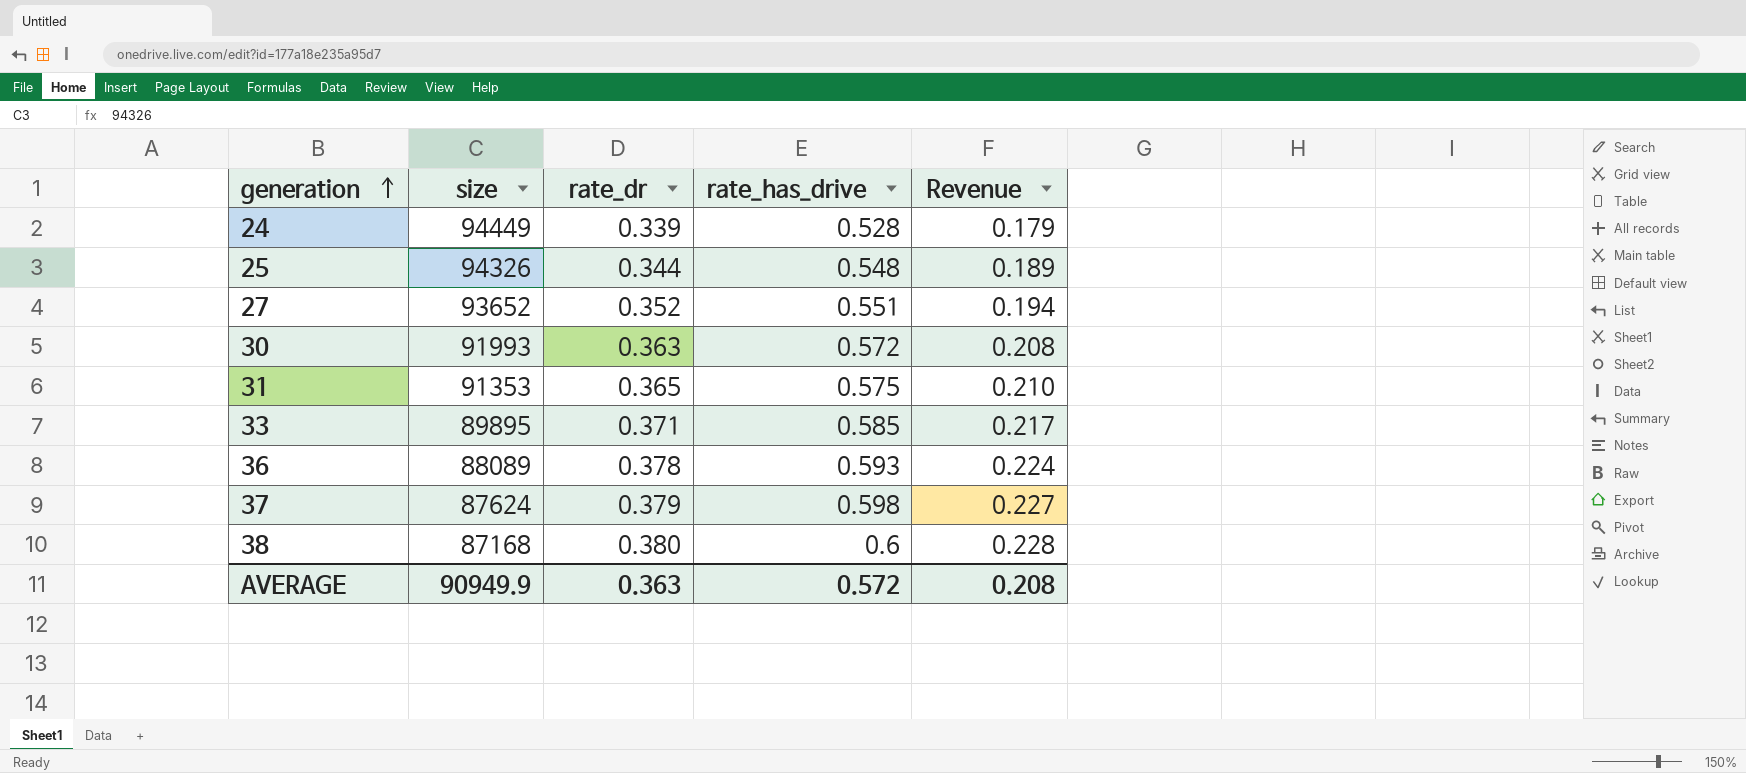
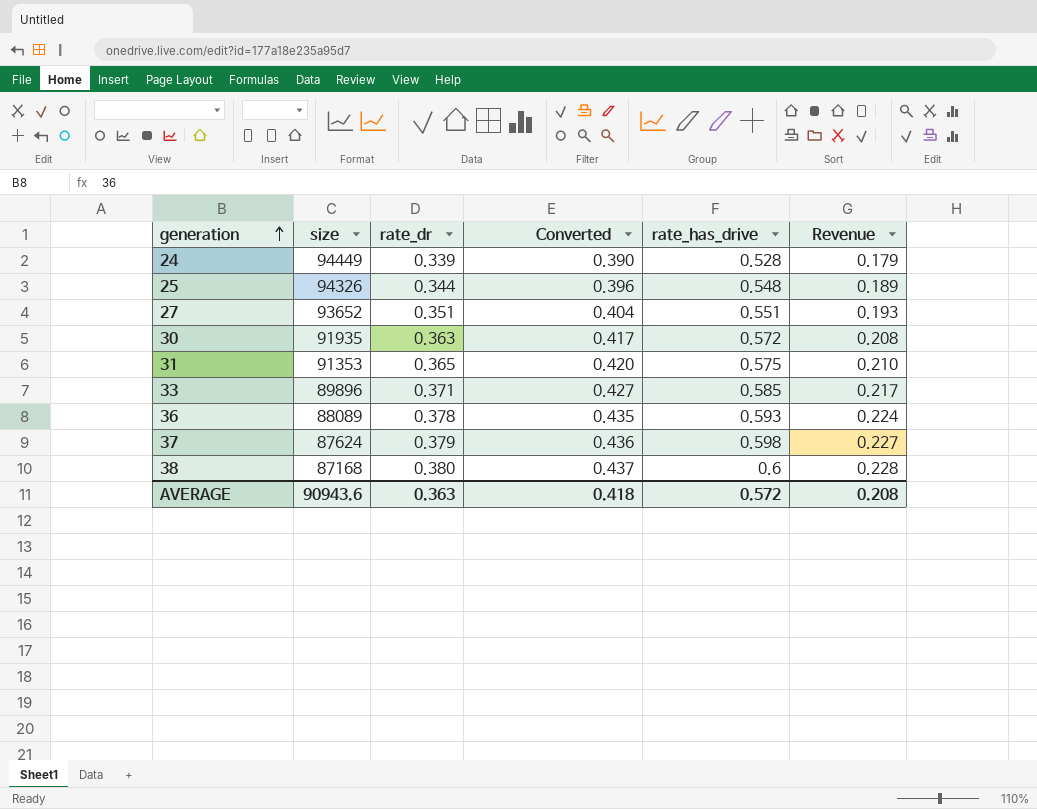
column Converted | formula: none -> [rate_dr] * 1.15
27 | rate_dr: 0.352 -> 0.351
27 | Revenue: 0.194 -> 0.193
30 | size: 91993 -> 91935
33 | size: 89895 -> 89896
AVERAGE | size: 90949.9 -> 90943.6

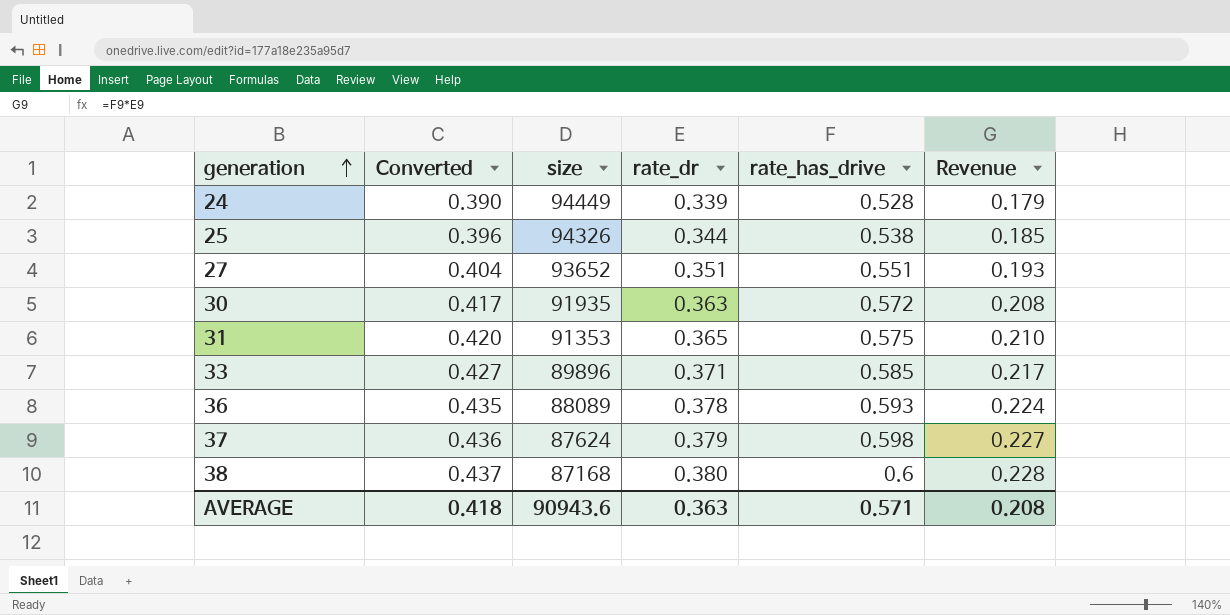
column Converted | position: 4 -> 2
25 | rate_has_drive: 0.548 -> 0.538
25 | Revenue: 0.189 -> 0.185
AVERAGE | rate_has_drive: 0.572 -> 0.571

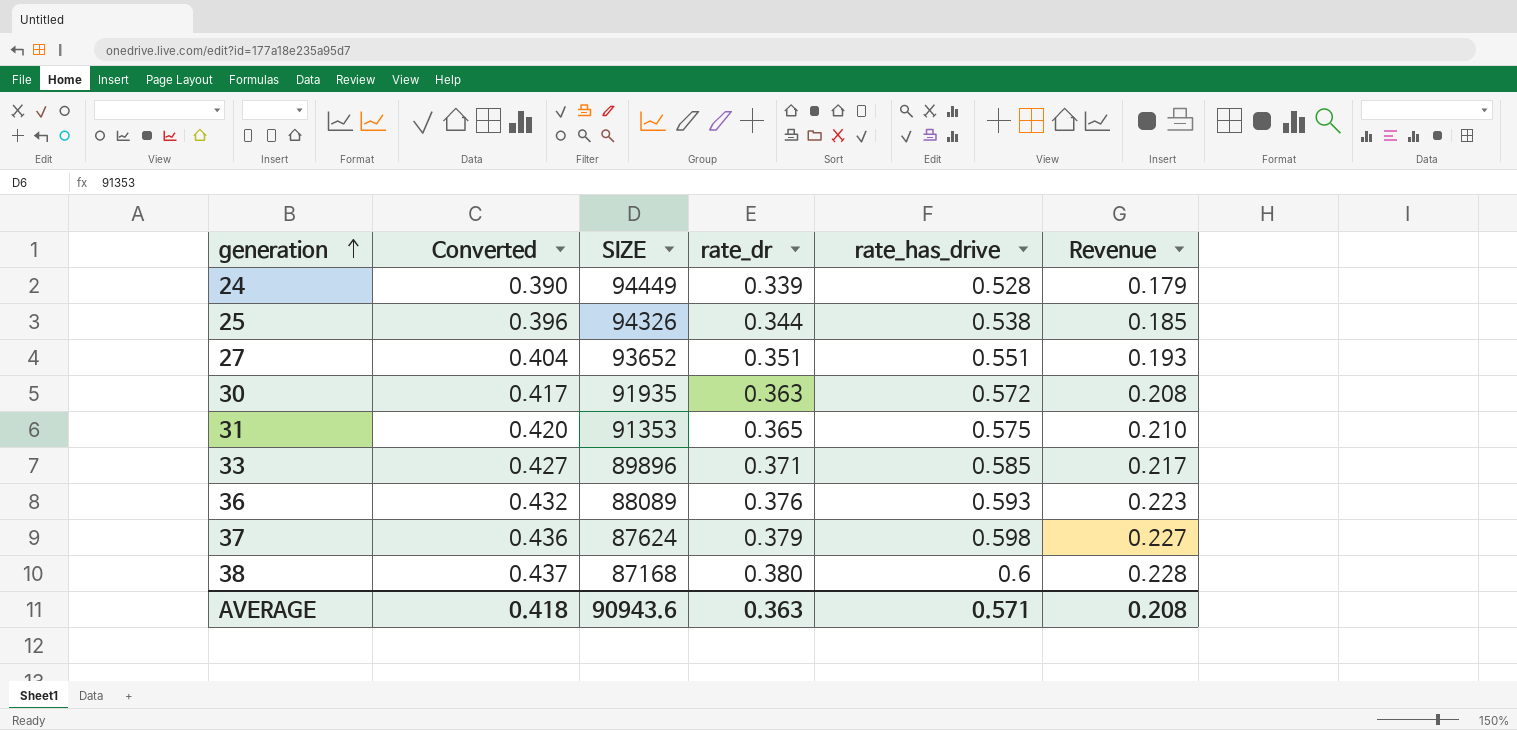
column name: size -> SIZE
36 | Converted: 0.435 -> 0.432
36 | rate_dr: 0.378 -> 0.376
36 | Revenue: 0.224 -> 0.223

